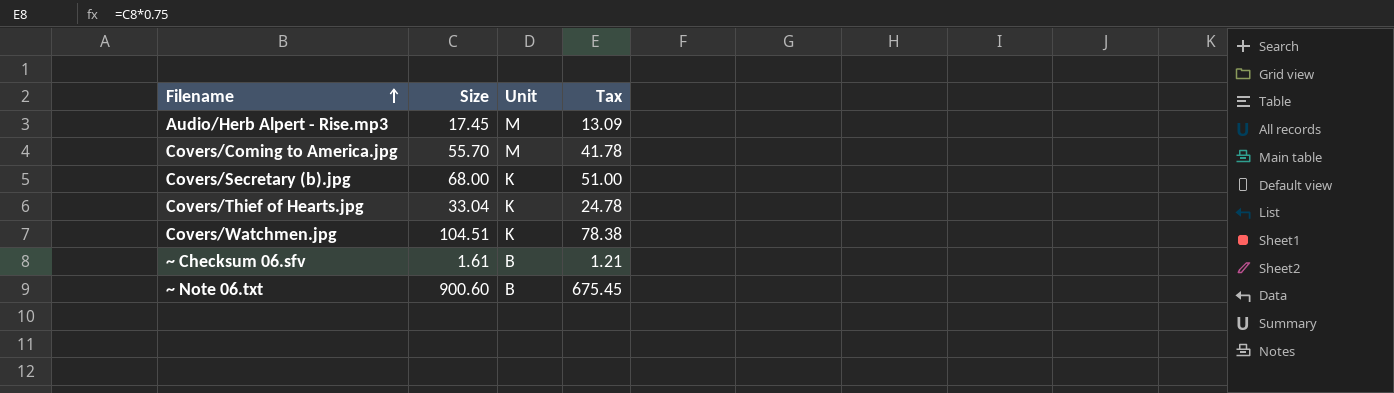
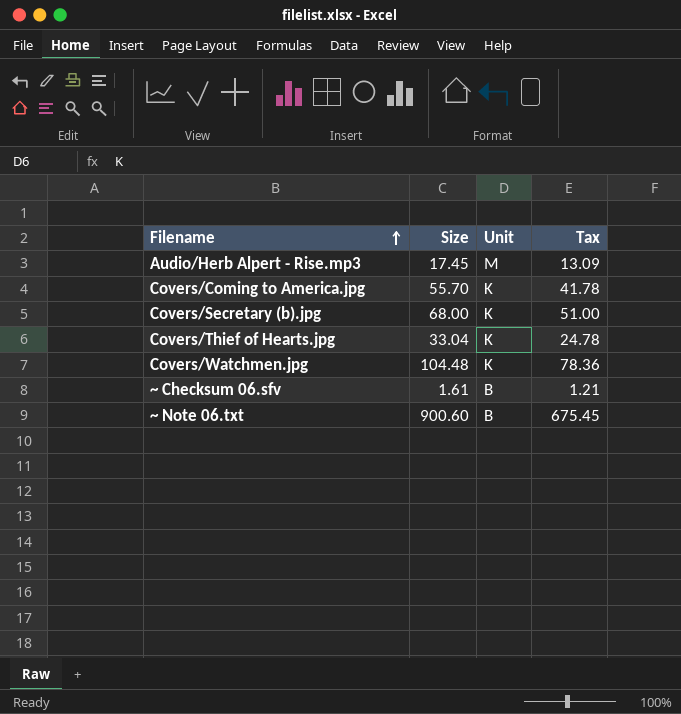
Covers/Coming to America.jpg | Unit: M -> K
Covers/Watchmen.jpg | Size: 104.51 -> 104.48
Covers/Watchmen.jpg | Tax: 78.38 -> 78.36

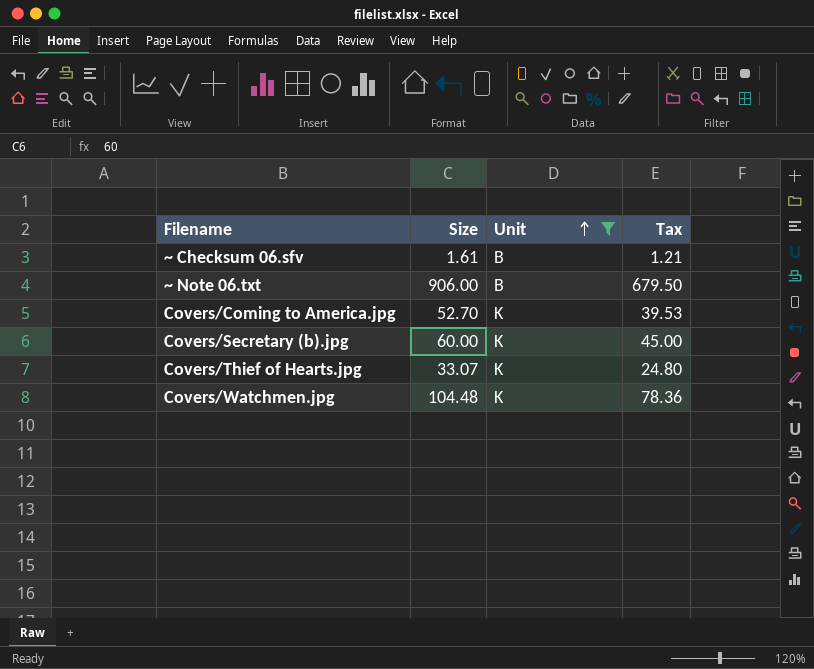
filter: none -> Unit != M
row order: Filename ascending -> Unit ascending
~ Note 06.txt | Size: 900.60 -> 906.00
~ Note 06.txt | Tax: 675.45 -> 679.50
Covers/Coming to America.jpg | Size: 55.70 -> 52.70
Covers/Coming to America.jpg | Tax: 41.78 -> 39.53
Covers/Secretary (b).jpg | Size: 68.00 -> 60.00
Covers/Secretary (b).jpg | Tax: 51.00 -> 45.00
Covers/Thief of Hearts.jpg | Size: 33.04 -> 33.07
Covers/Thief of Hearts.jpg | Tax: 24.78 -> 24.80

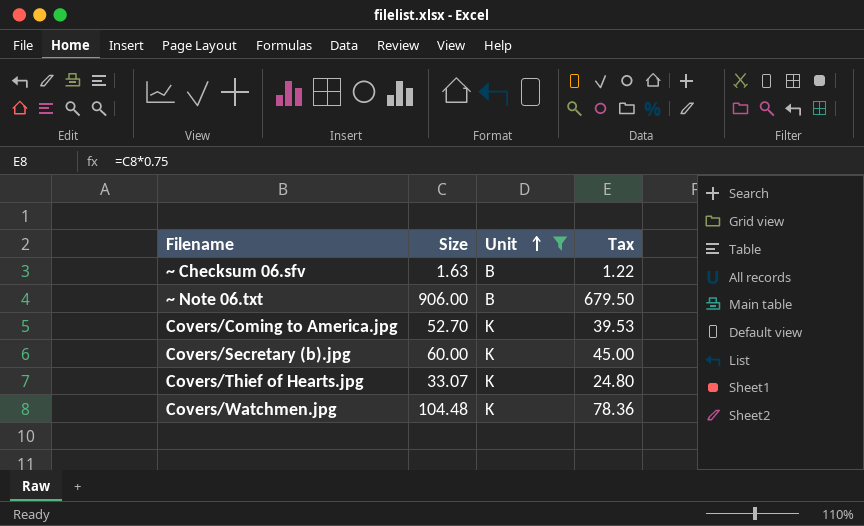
~ Checksum 06.sfv | Size: 1.61 -> 1.63
~ Checksum 06.sfv | Tax: 1.21 -> 1.22

